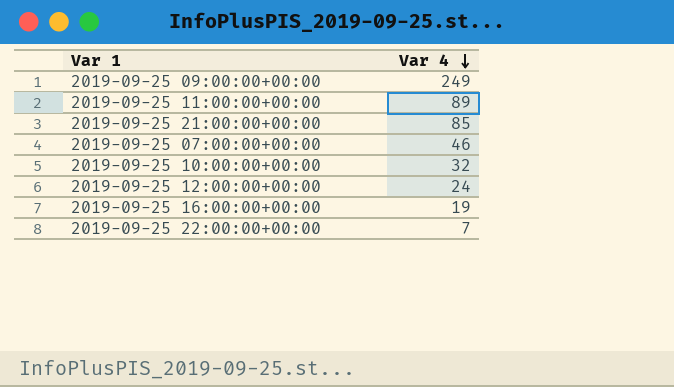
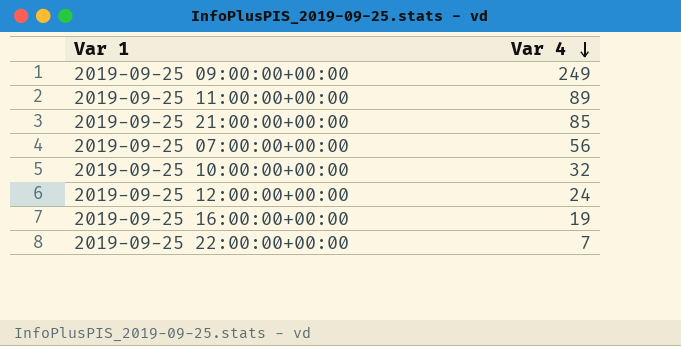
2019-09-25 07:00:00+00:00 | Var 4: 46 -> 56

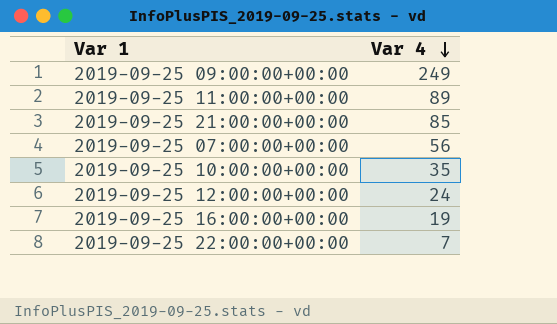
2019-09-25 10:00:00+00:00 | Var 4: 32 -> 35

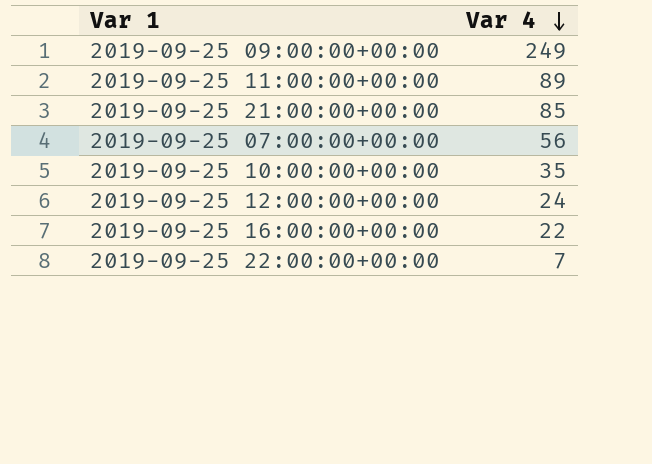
2019-09-25 16:00:00+00:00 | Var 4: 19 -> 22

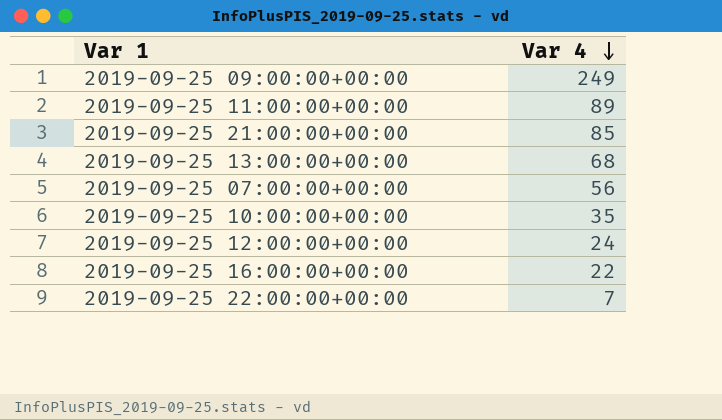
row 2019-09-25 13:00:00+00:00: none -> 68

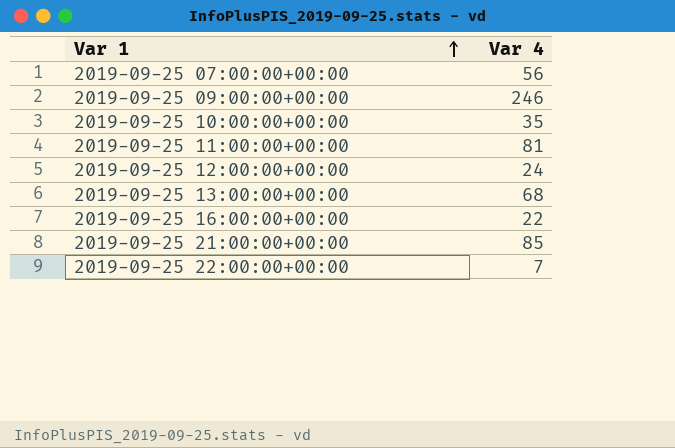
row order: Var 4 descending -> Var 1 ascending
2019-09-25 09:00:00+00:00 | Var 4: 249 -> 246
2019-09-25 11:00:00+00:00 | Var 4: 89 -> 81

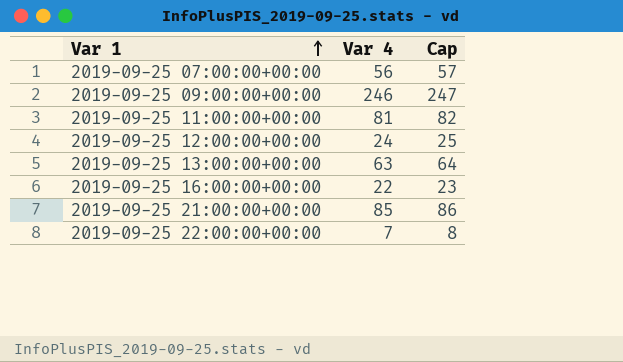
column Cap | formula: none -> [Var 4] + 1
row 2019-09-25 10:00:00+00:00: 35 -> none
2019-09-25 13:00:00+00:00 | Var 4: 68 -> 63

